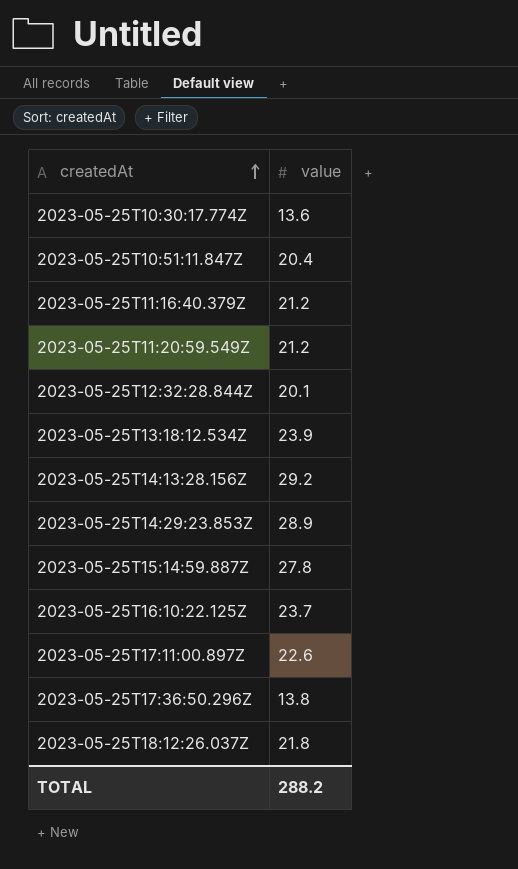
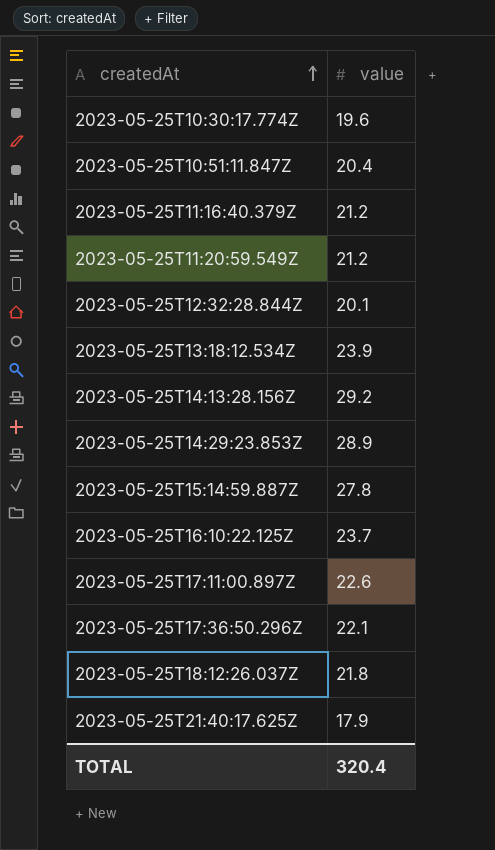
2023-05-25T10:30:17.774Z | value: 13.6 -> 19.6
2023-05-25T17:36:50.296Z | value: 13.8 -> 22.1
row 2023-05-25T21:40:17.625Z: none -> 17.9
TOTAL | value: 288.2 -> 320.4

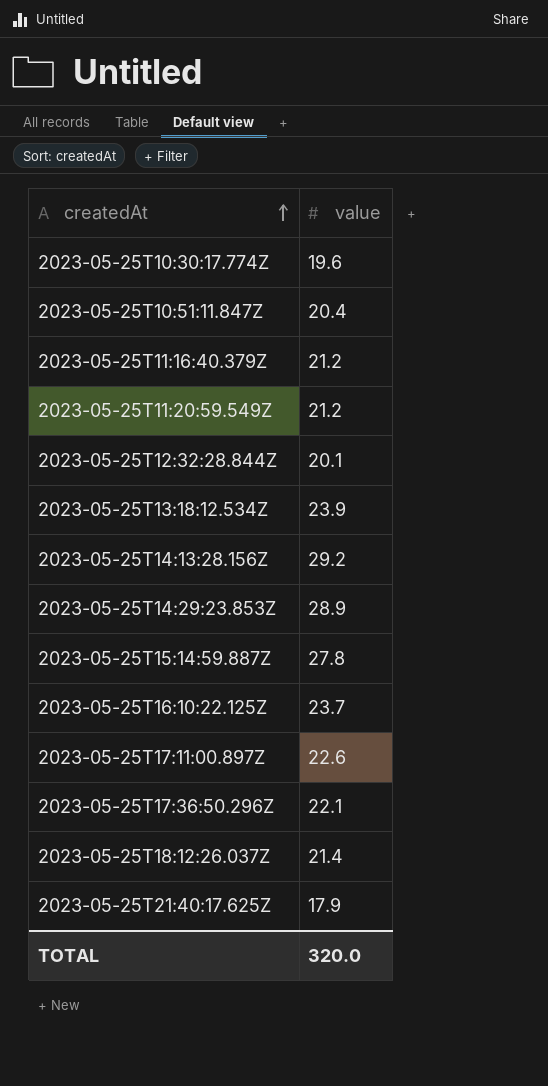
2023-05-25T18:12:26.037Z | value: 21.8 -> 21.4
TOTAL | value: 320.4 -> 320.0

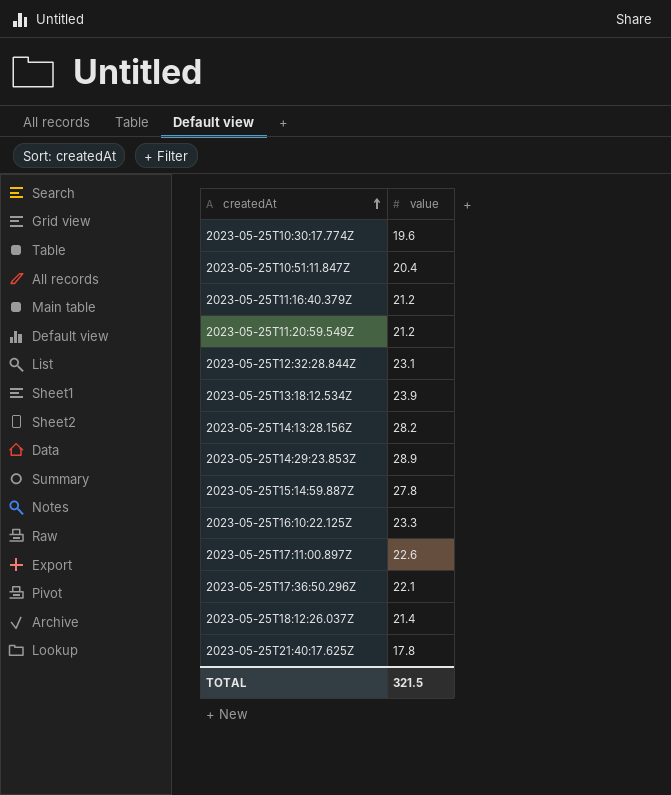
2023-05-25T12:32:28.844Z | value: 20.1 -> 23.1
2023-05-25T14:13:28.156Z | value: 29.2 -> 28.2
2023-05-25T16:10:22.125Z | value: 23.7 -> 23.3
2023-05-25T21:40:17.625Z | value: 17.9 -> 17.8
TOTAL | value: 320.0 -> 321.5

